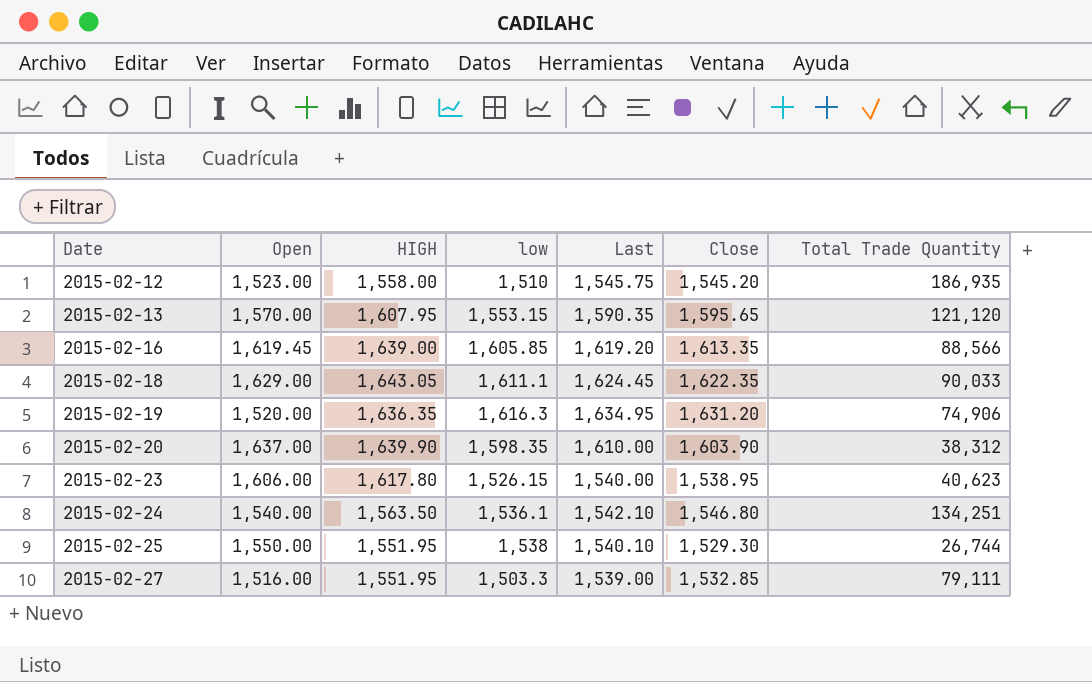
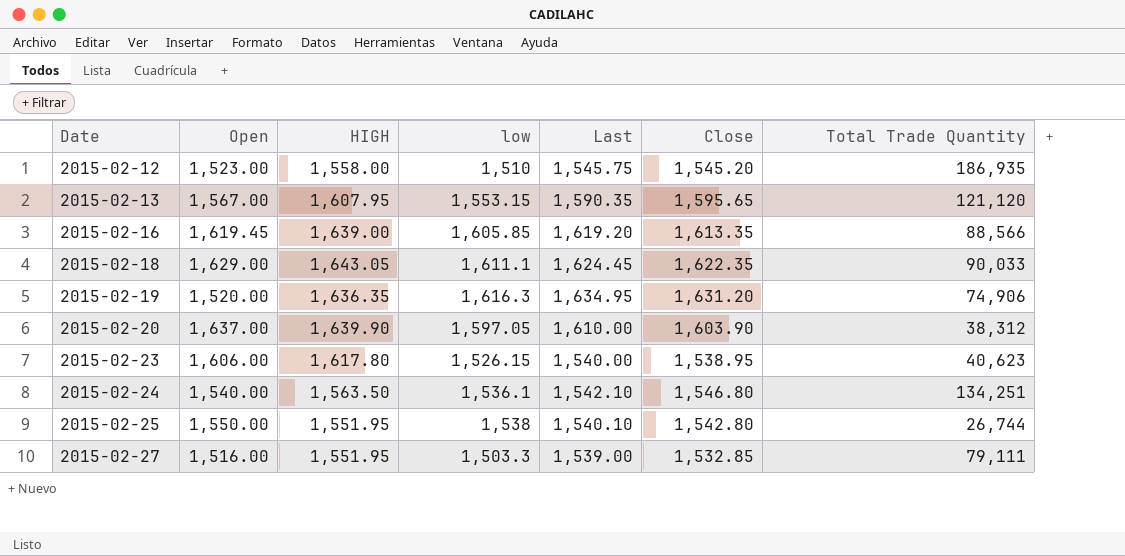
2015-02-13 | Open: 1,570.00 -> 1,567.00
2015-02-20 | low: 1,598.35 -> 1,597.05
2015-02-25 | Close: 1,529.30 -> 1,542.80

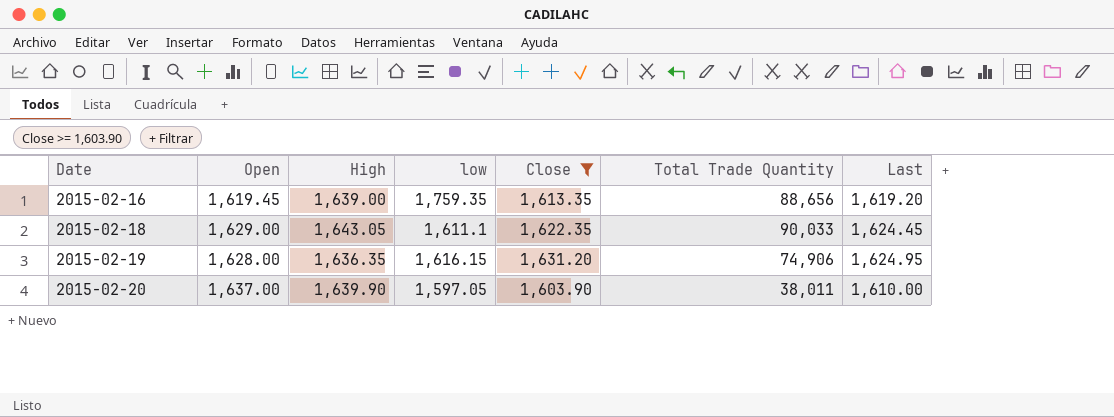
filter: none -> Close >= 1,603.90
column name: HIGH -> High
column Last | position: 5 -> 7
2015-02-16 | low: 1,605.85 -> 1,759.35
2015-02-16 | Total Trade Quantity: 88,566 -> 88,656
2015-02-19 | Open: 1,520.00 -> 1,628.00
2015-02-19 | low: 1,616.3 -> 1,616.15
2015-02-19 | Last: 1,634.95 -> 1,624.95
2015-02-20 | Total Trade Quantity: 38,312 -> 38,011

